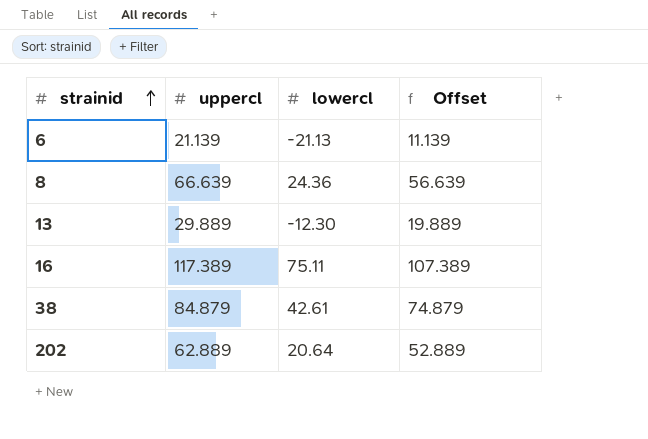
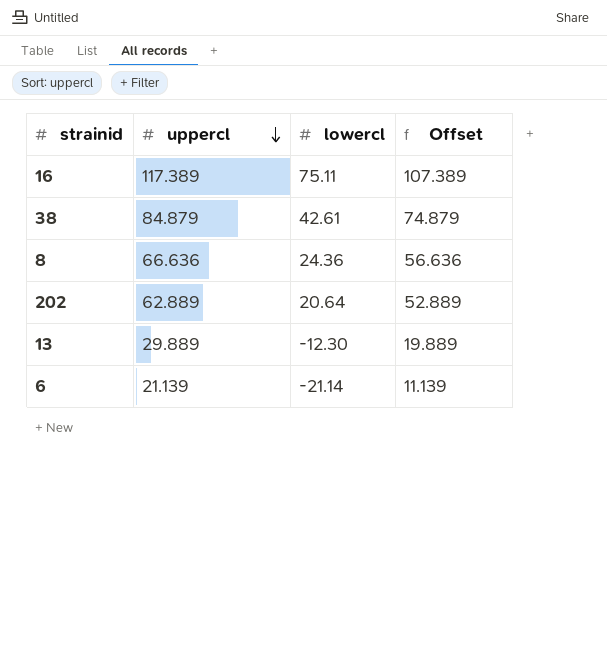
row order: strainid ascending -> uppercl descending
8 | uppercl: 66.639 -> 66.636
8 | Offset: 56.639 -> 56.636
6 | lowercl: -21.13 -> -21.14

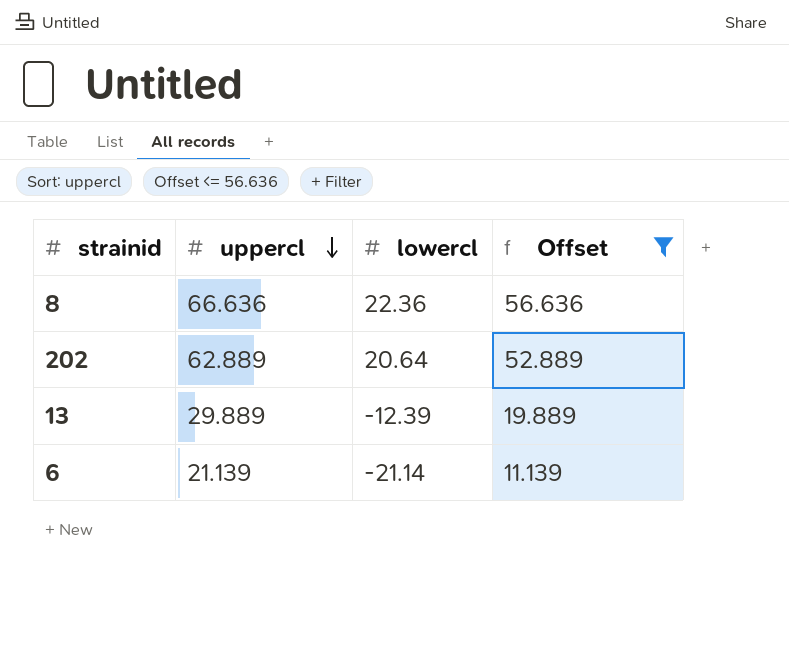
filter: none -> Offset <= 56.636
8 | lowercl: 24.36 -> 22.36
13 | lowercl: -12.30 -> -12.39

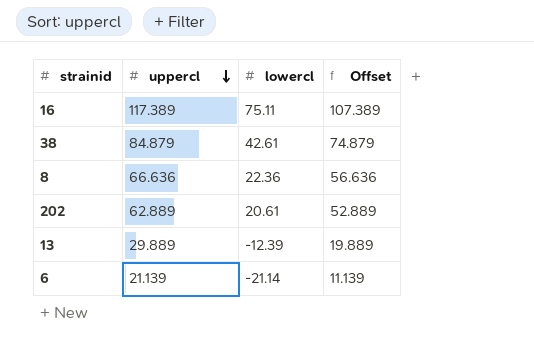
filter: Offset <= 56.636 -> none
202 | lowercl: 20.64 -> 20.61

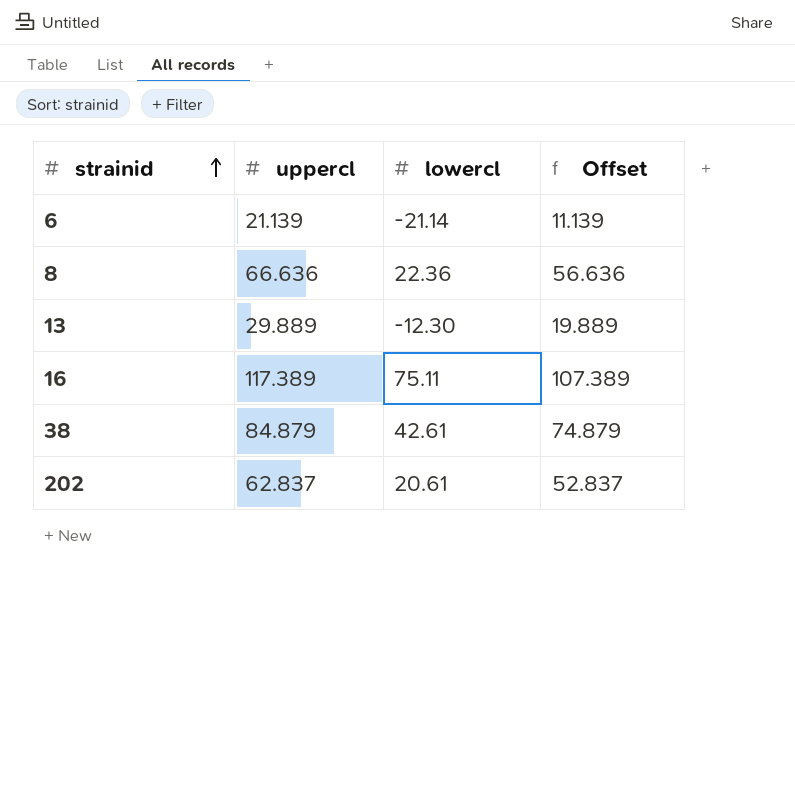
row order: uppercl descending -> strainid ascending
13 | lowercl: -12.39 -> -12.30
202 | uppercl: 62.889 -> 62.837
202 | Offset: 52.889 -> 52.837

